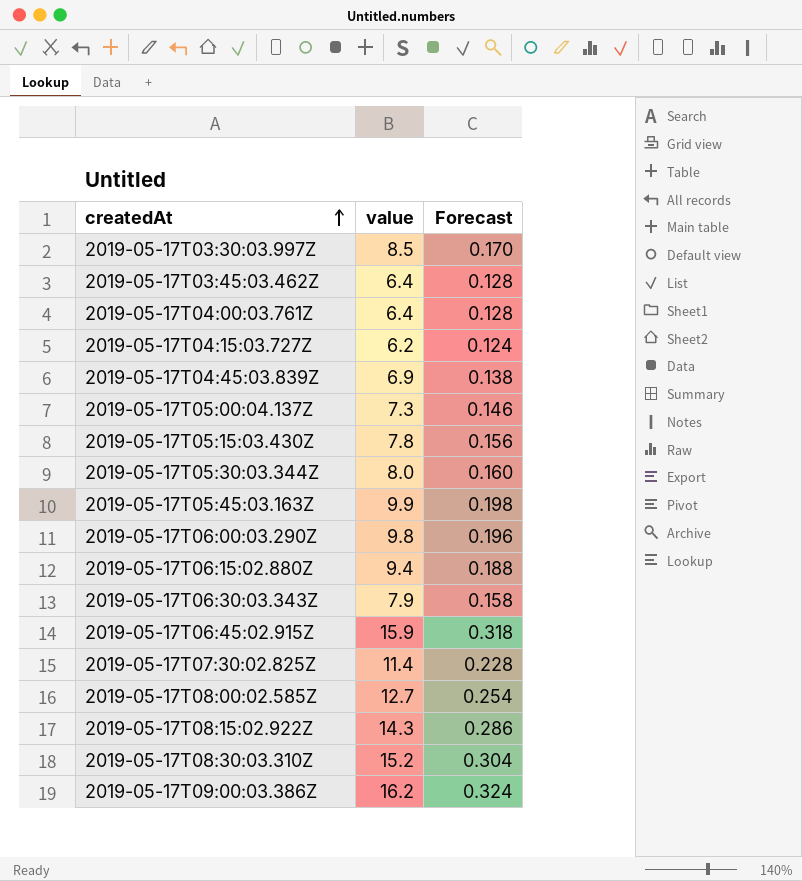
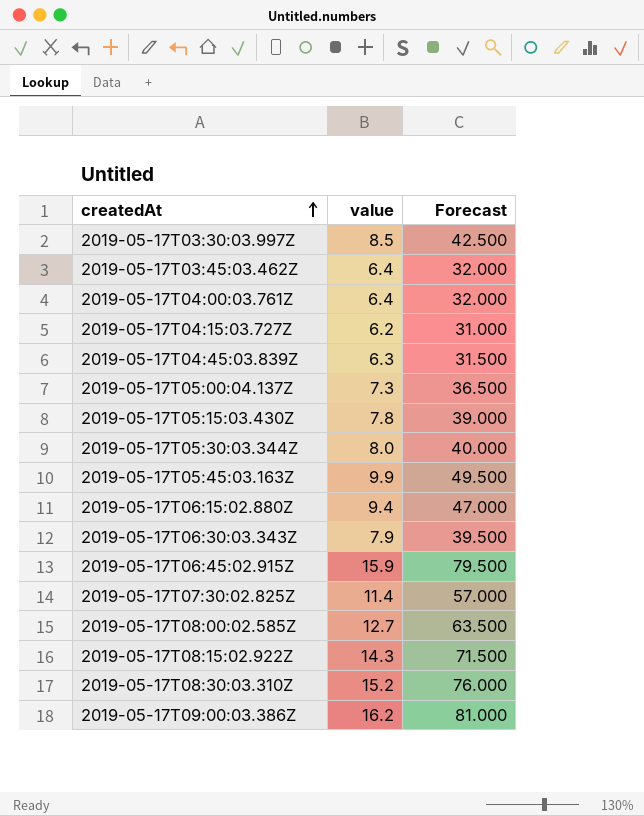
column Forecast | formula: [value] * 0.02 -> [value] * 5
row 2019-05-17T06:00:03.290Z: 9.8 | 0.196 -> none
2019-05-17T04:45:03.839Z | value: 6.9 -> 6.3

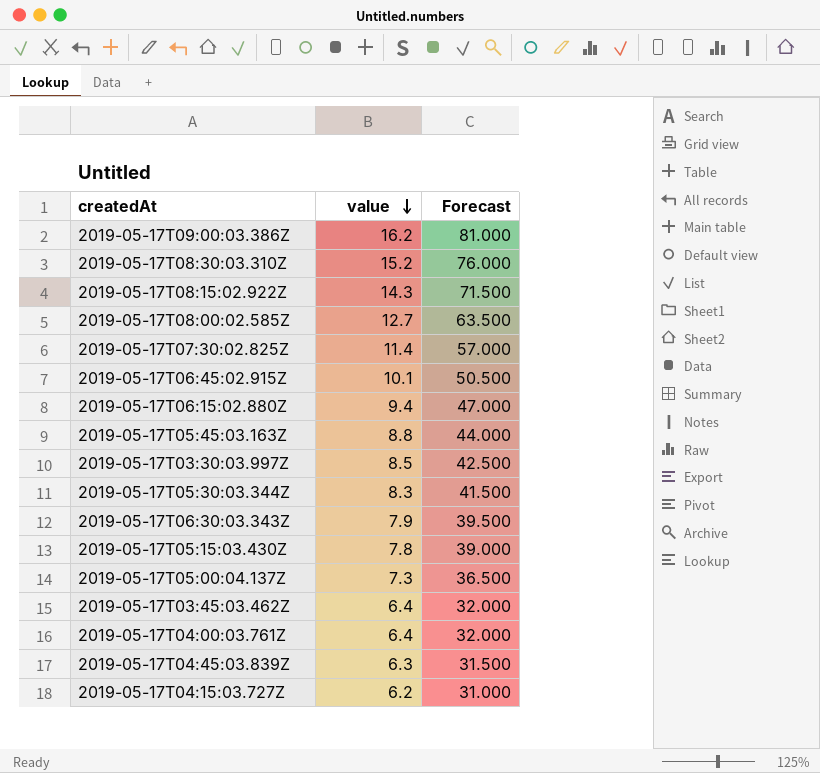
row order: createdAt ascending -> value descending
2019-05-17T06:45:02.915Z | value: 15.9 -> 10.1
2019-05-17T06:45:02.915Z | Forecast: 79.500 -> 50.500
2019-05-17T05:45:03.163Z | value: 9.9 -> 8.8
2019-05-17T05:45:03.163Z | Forecast: 49.500 -> 44.000
2019-05-17T05:30:03.344Z | value: 8.0 -> 8.3
2019-05-17T05:30:03.344Z | Forecast: 40.000 -> 41.500

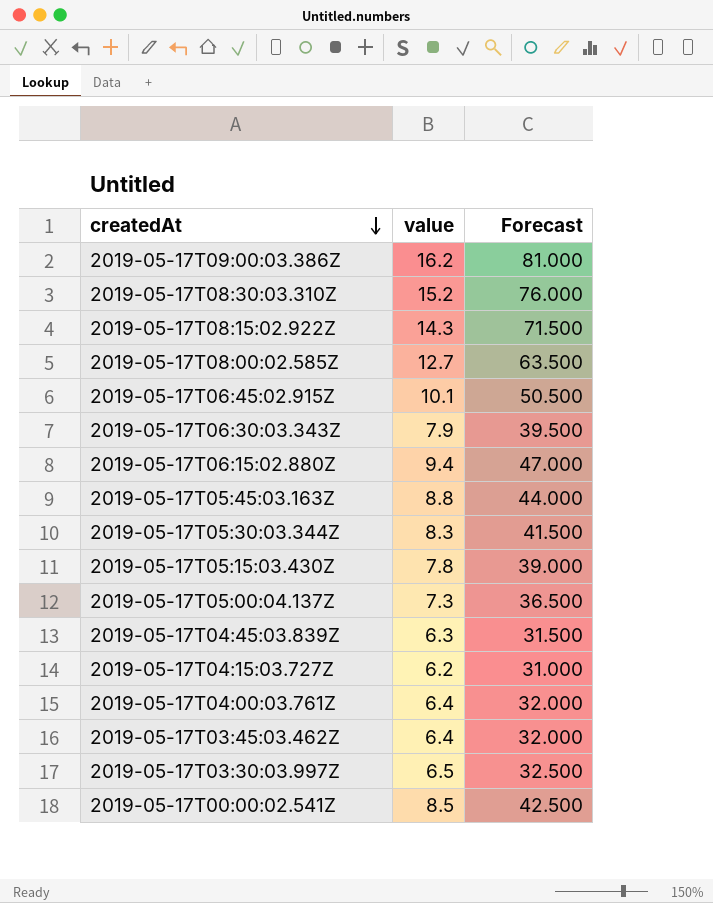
row order: value descending -> createdAt descending
row 2019-05-17T07:30:02.825Z: 11.4 | 57.000 -> none
2019-05-17T03:30:03.997Z | value: 8.5 -> 6.5
2019-05-17T03:30:03.997Z | Forecast: 42.500 -> 32.500
row 2019-05-17T00:00:02.541Z: none -> 8.5 | 42.500

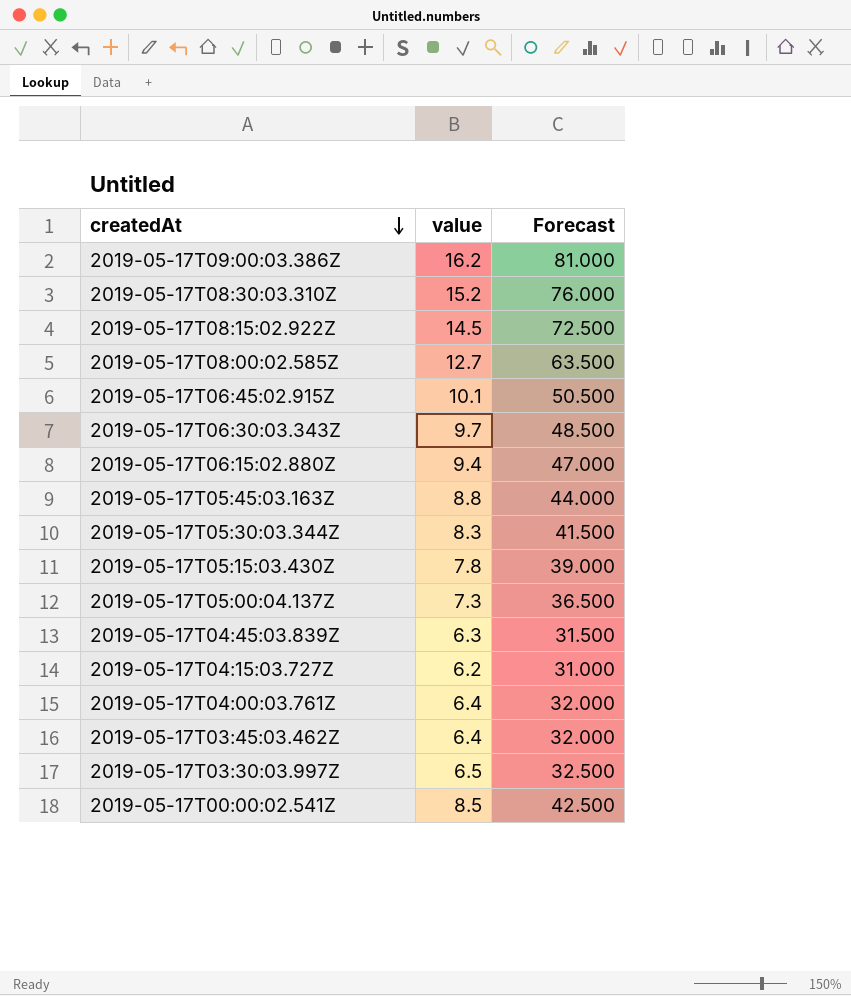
2019-05-17T08:15:02.922Z | value: 14.3 -> 14.5
2019-05-17T08:15:02.922Z | Forecast: 71.500 -> 72.500
2019-05-17T06:30:03.343Z | value: 7.9 -> 9.7
2019-05-17T06:30:03.343Z | Forecast: 39.500 -> 48.500

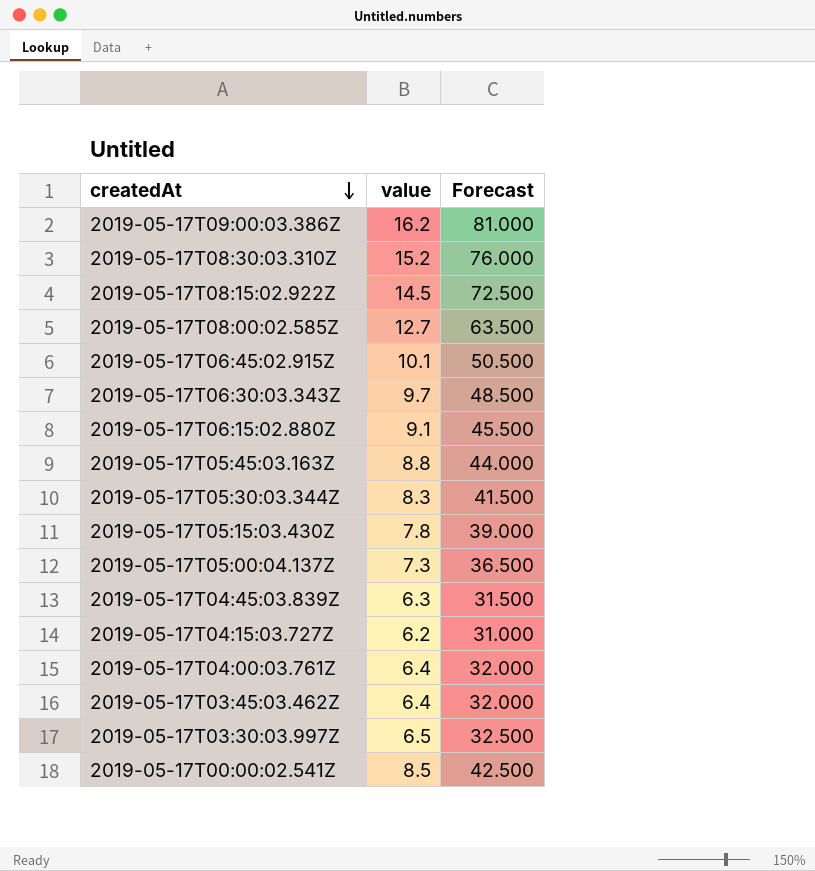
2019-05-17T06:15:02.880Z | value: 9.4 -> 9.1
2019-05-17T06:15:02.880Z | Forecast: 47.000 -> 45.500

